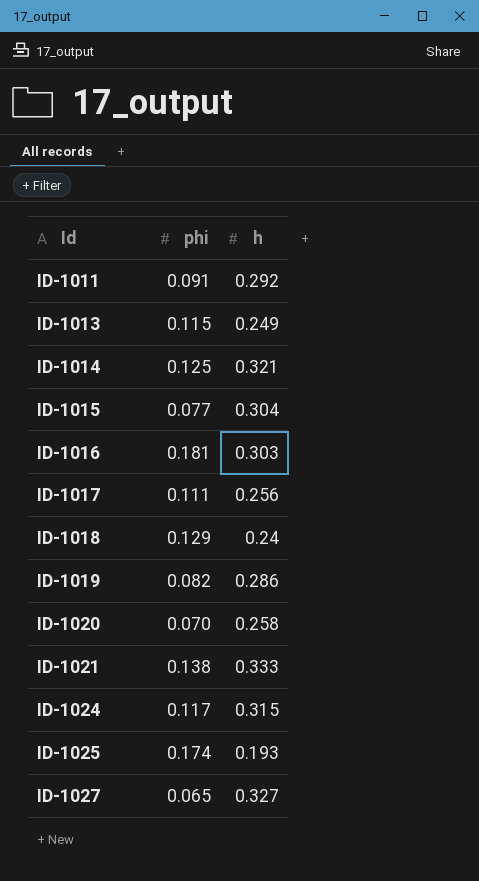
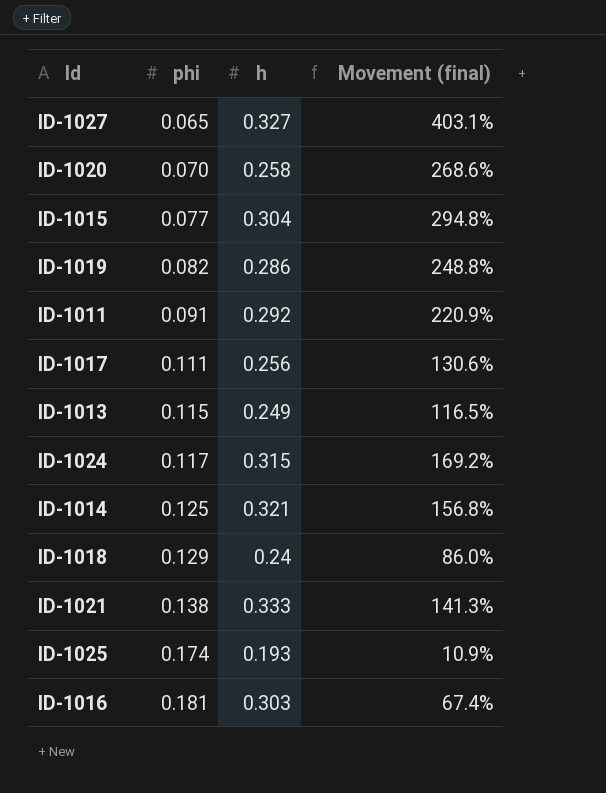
row order: Id ascending -> phi ascending
column Movement (final) | formula: none -> ([h] - [phi]) / [phi]

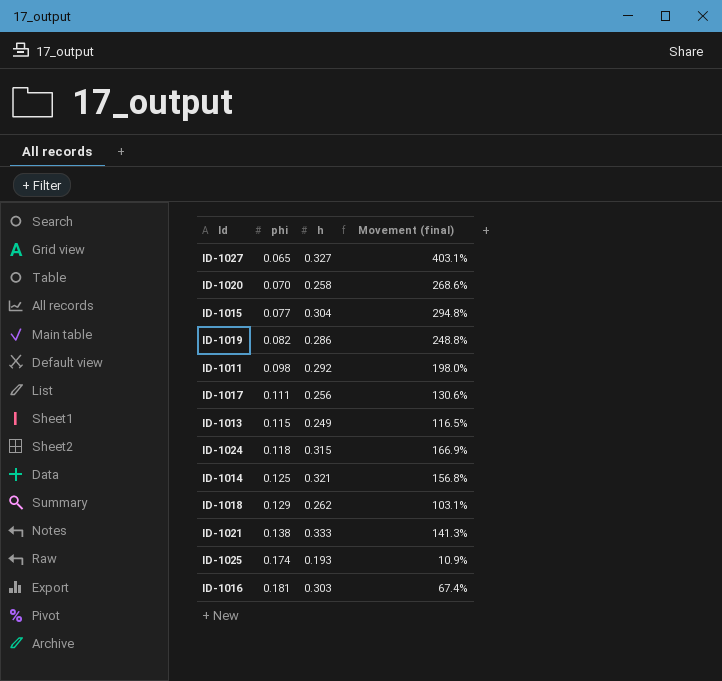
ID-1011 | phi: 0.091 -> 0.098
ID-1011 | Movement (final): 220.9% -> 198.0%
ID-1024 | phi: 0.117 -> 0.118
ID-1024 | Movement (final): 169.2% -> 166.9%
ID-1018 | h: 0.24 -> 0.262
ID-1018 | Movement (final): 86.0% -> 103.1%

